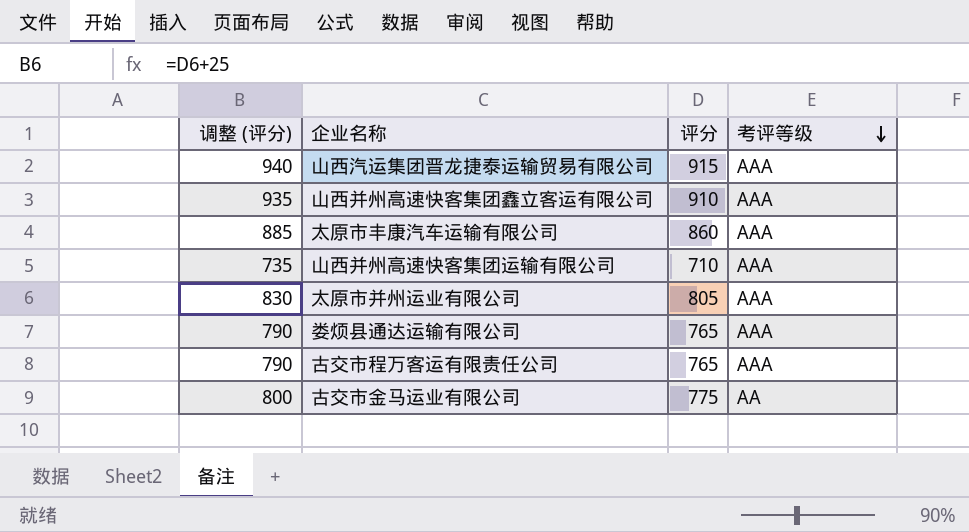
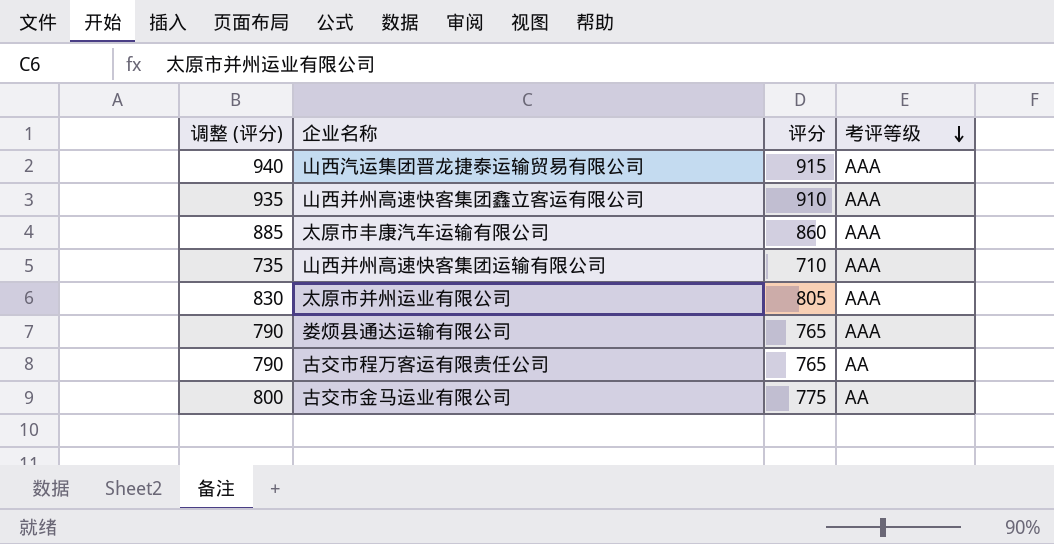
古交市程万客运有限责任公司 | 考评等级: AAA -> AA

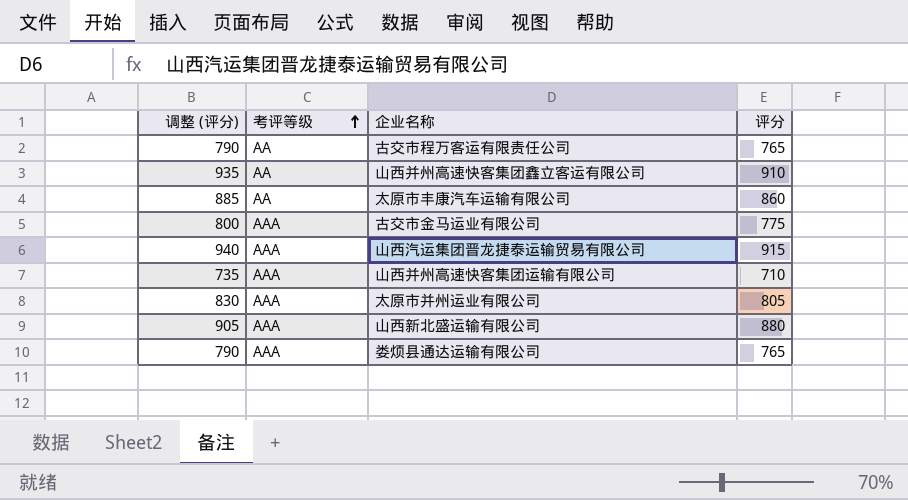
row order: 考评等级 descending -> 考评等级 ascending
column 考评等级 | position: 4 -> 2
山西并州高速快客集团鑫立客运有限公司 | 考评等级: AAA -> AA
太原市丰康汽车运输有限公司 | 考评等级: AAA -> AA
古交市金马运业有限公司 | 考评等级: AA -> AAA
row 山西新北盛运输有限公司: none -> 905 | AAA | 880

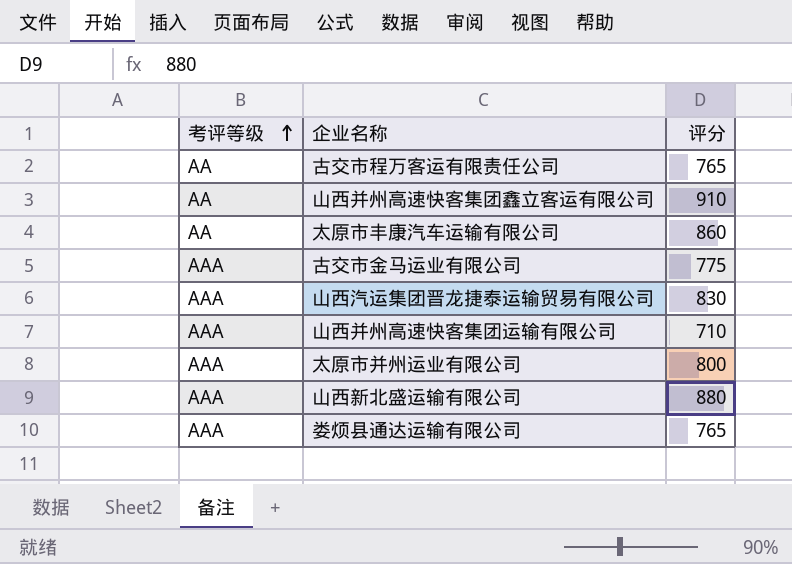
column 调整 (评分) | formula: [评分] + 25 -> none
山西汽运集团晋龙捷泰运输贸易有限公司 | 评分: 915 -> 830
太原市并州运业有限公司 | 评分: 805 -> 800

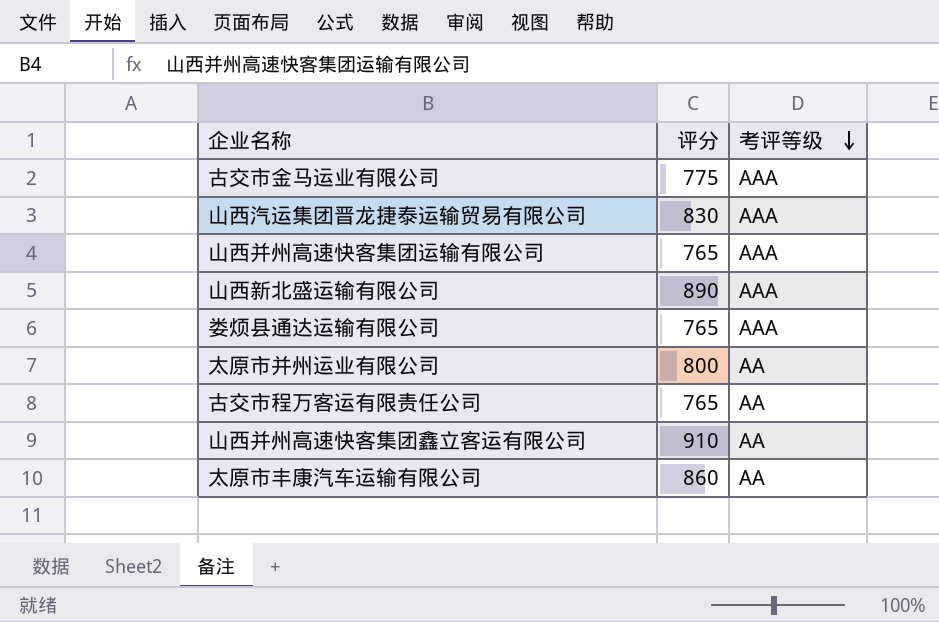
row order: 考评等级 ascending -> 考评等级 descending
column 考评等级 | position: 1 -> 3
山西并州高速快客集团运输有限公司 | 评分: 710 -> 765
山西新北盛运输有限公司 | 评分: 880 -> 890
太原市并州运业有限公司 | 考评等级: AAA -> AA

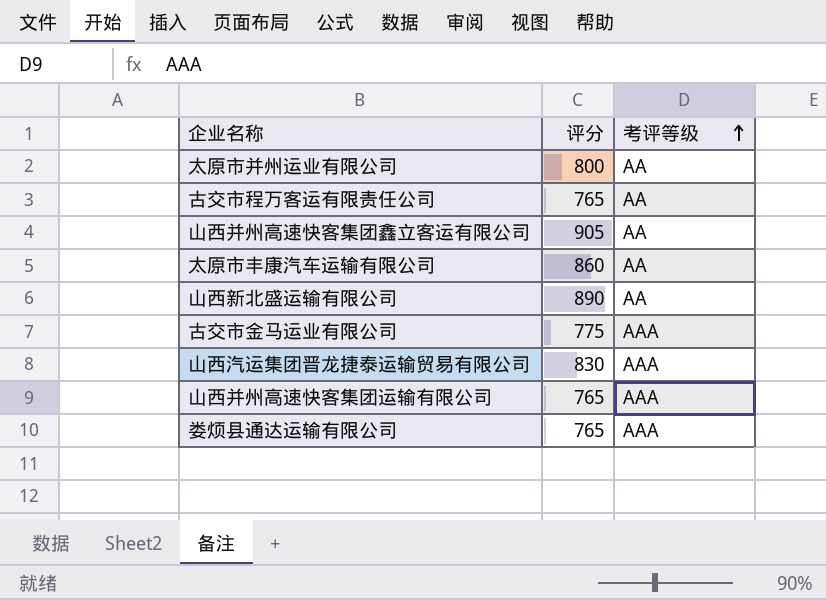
row order: 考评等级 descending -> 考评等级 ascending
山西并州高速快客集团鑫立客运有限公司 | 评分: 910 -> 905
山西新北盛运输有限公司 | 考评等级: AAA -> AA

